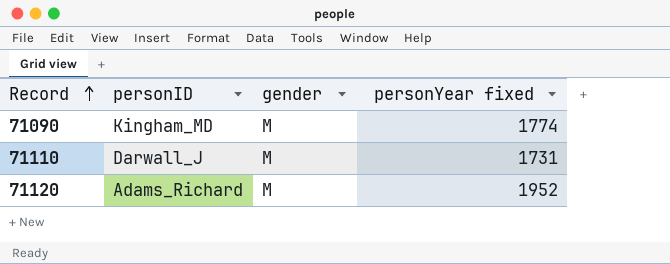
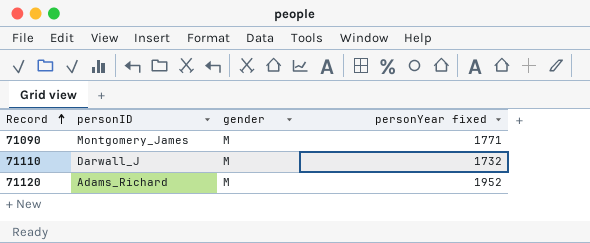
71090 | personID: Kingham_MD -> Montgomery_James
71090 | personYear fixed: 1774 -> 1771
71110 | personYear fixed: 1731 -> 1732

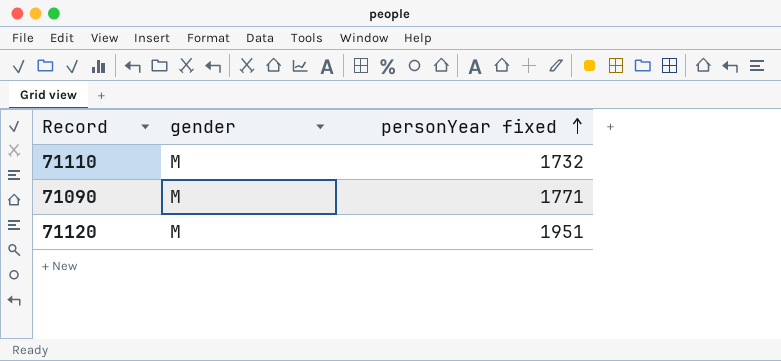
row order: Record ascending -> personYear fixed ascending
column personID | position: 2 -> none
71120 | personYear fixed: 1952 -> 1951

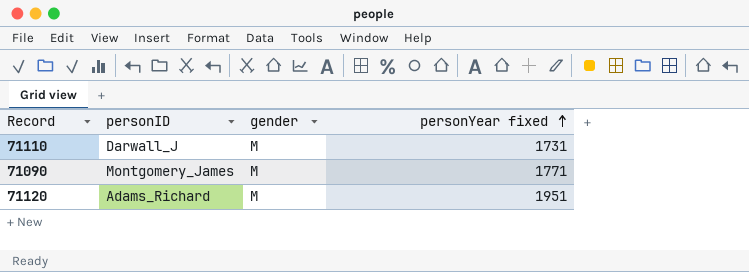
column personID | position: none -> 2
71110 | personYear fixed: 1732 -> 1731

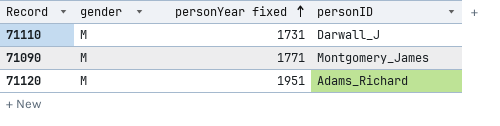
column personID | position: 2 -> 4

